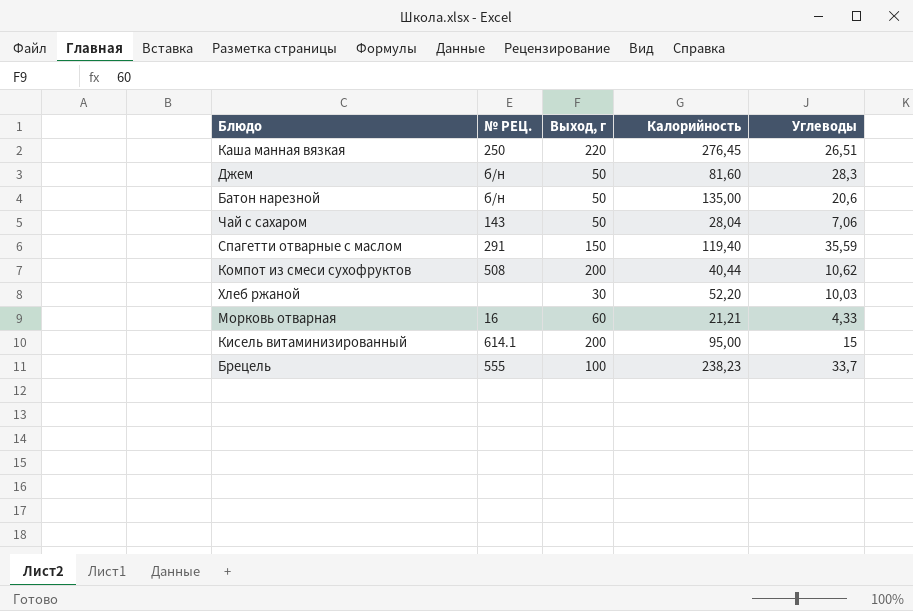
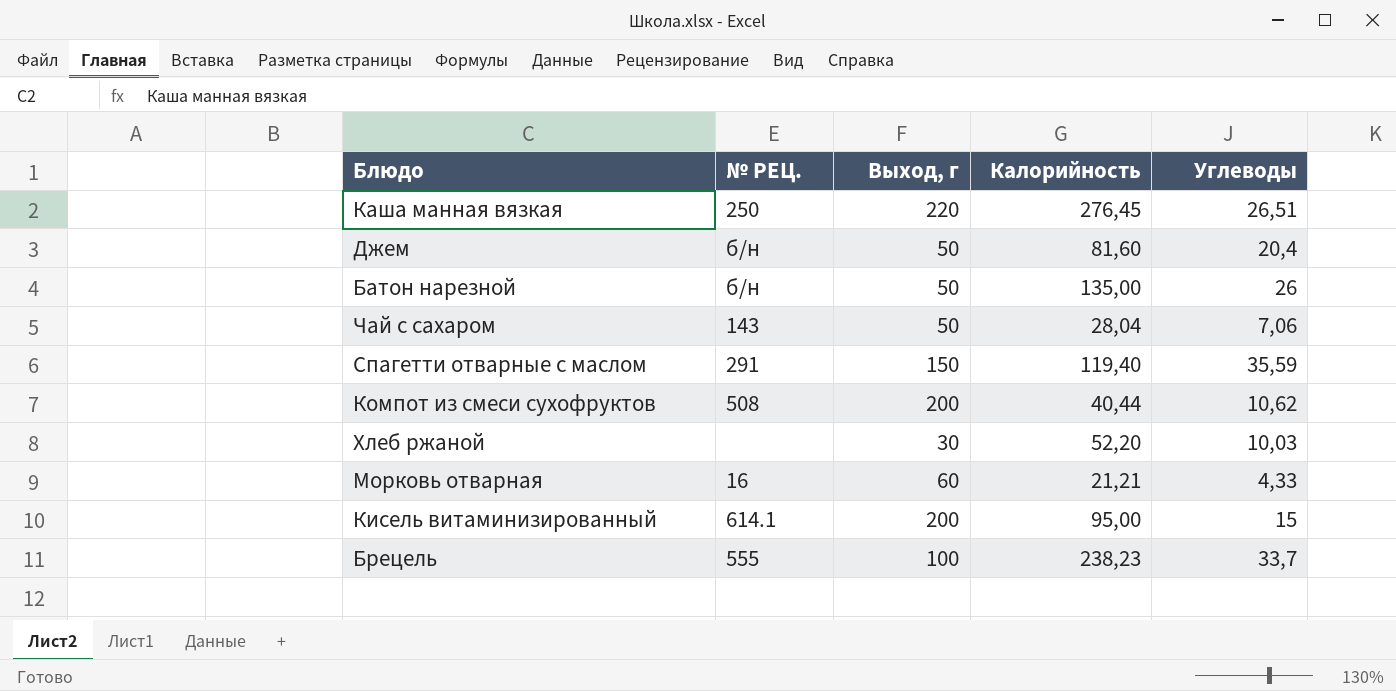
Джем | Углеводы: 28,3 -> 20,4
Батон нарезной | Углеводы: 20,6 -> 26

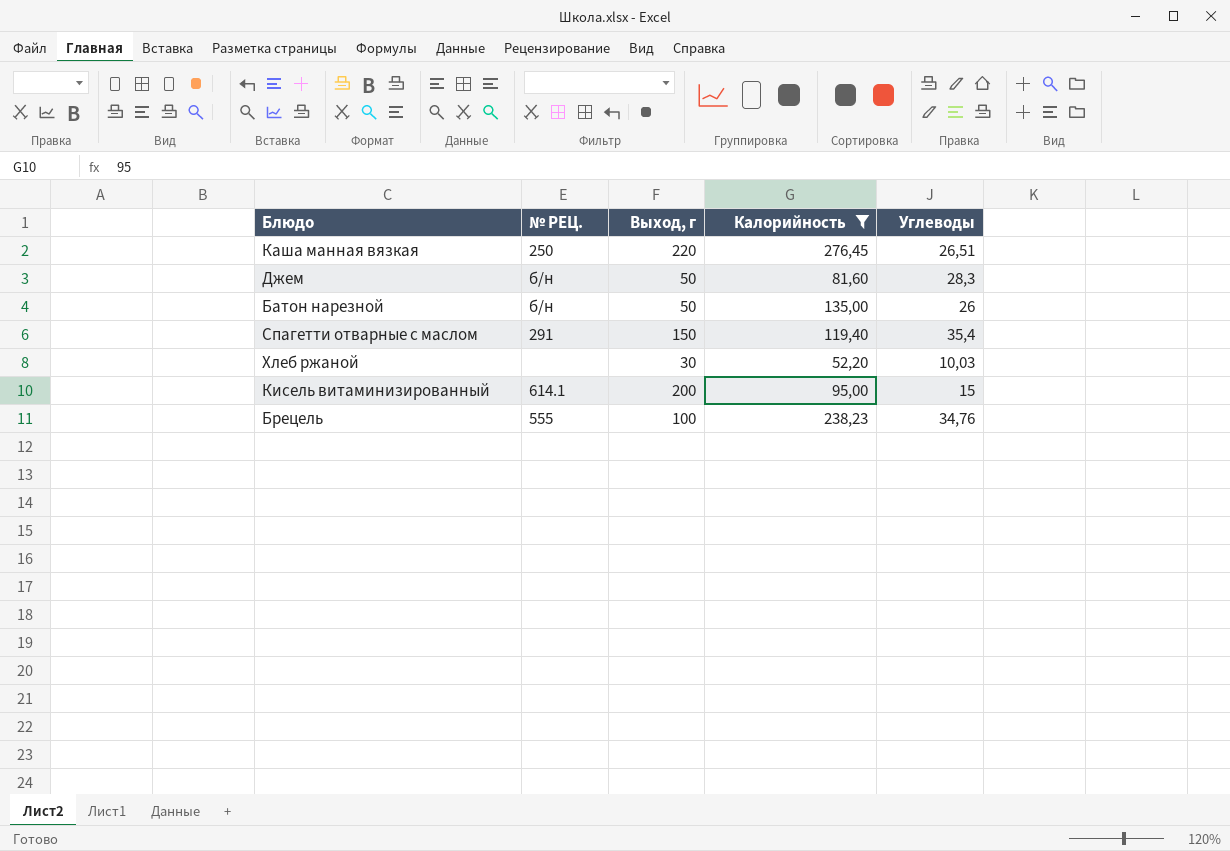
filter: none -> Калорийность >= 52,20
Джем | Углеводы: 20,4 -> 28,3
Спагетти отварные с маслом | Углеводы: 35,59 -> 35,4
Брецель | Углеводы: 33,7 -> 34,76

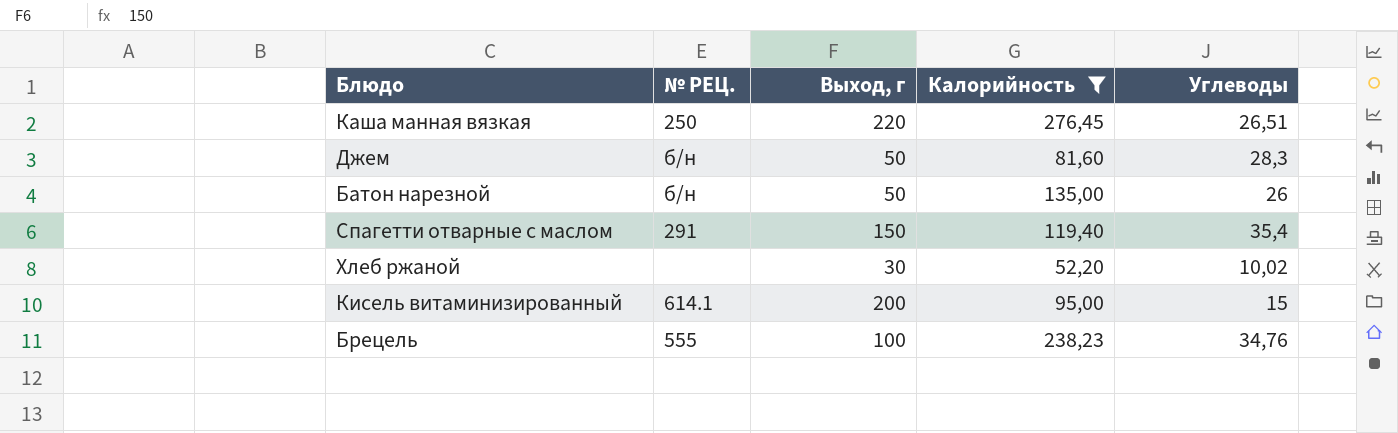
Хлеб ржаной | Углеводы: 10,03 -> 10,02

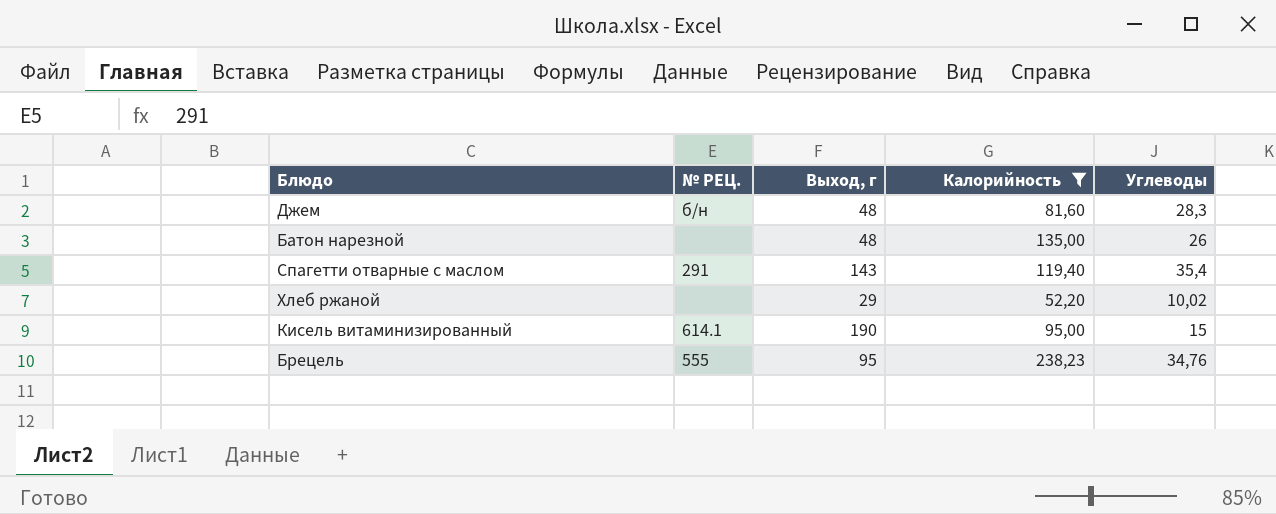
row Каша манная вязкая: 250 | 220 | 276,45 | 26,51 -> none
Джем | Выход, г: 50 -> 48
Батон нарезной | № РЕЦ.: б/н -> none
Батон нарезной | Выход, г: 50 -> 48
Спагетти отварные с маслом | Выход, г: 150 -> 143
Хлеб ржаной | Выход, г: 30 -> 29
Кисель витаминизированный | Выход, г: 200 -> 190
Брецель | Выход, г: 100 -> 95

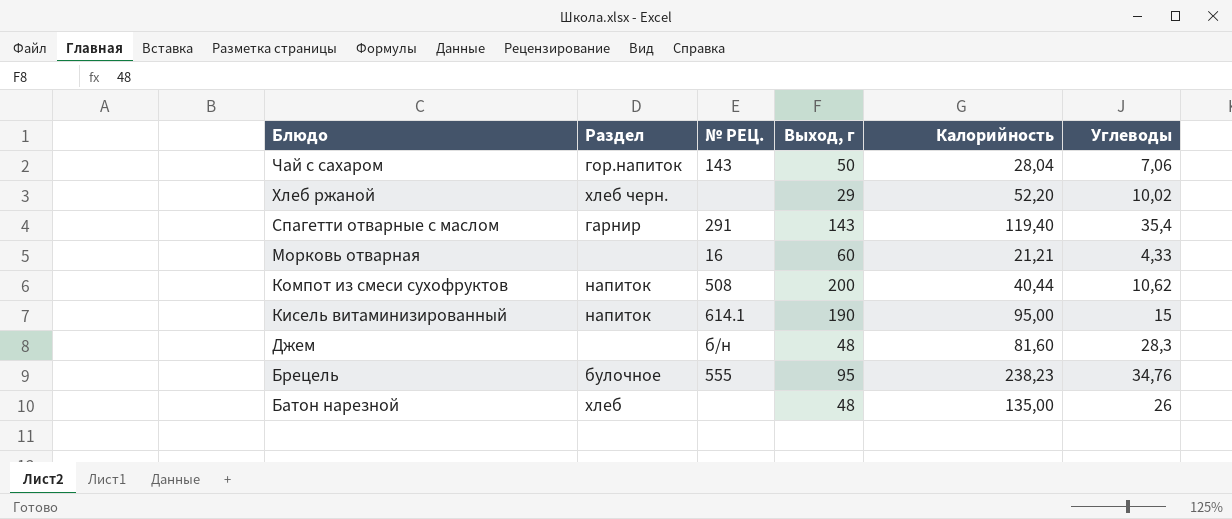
filter: Калорийность >= 52,20 -> none
row order: none -> Блюдо descending
column Раздел | position: none -> 2

